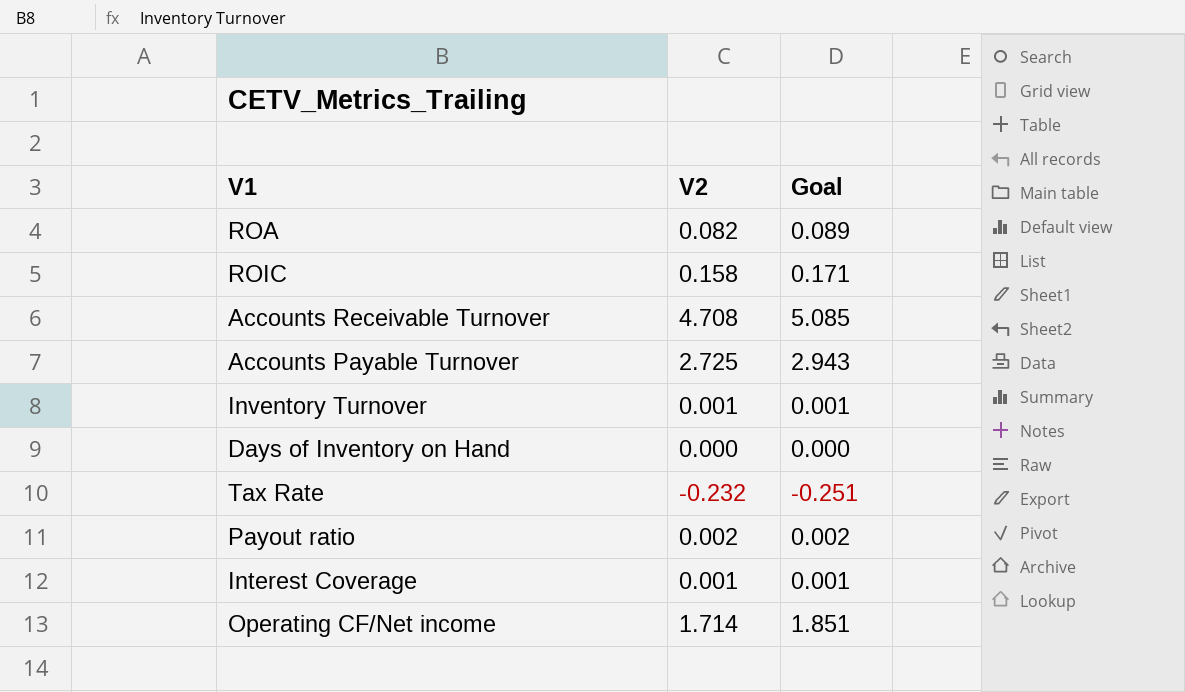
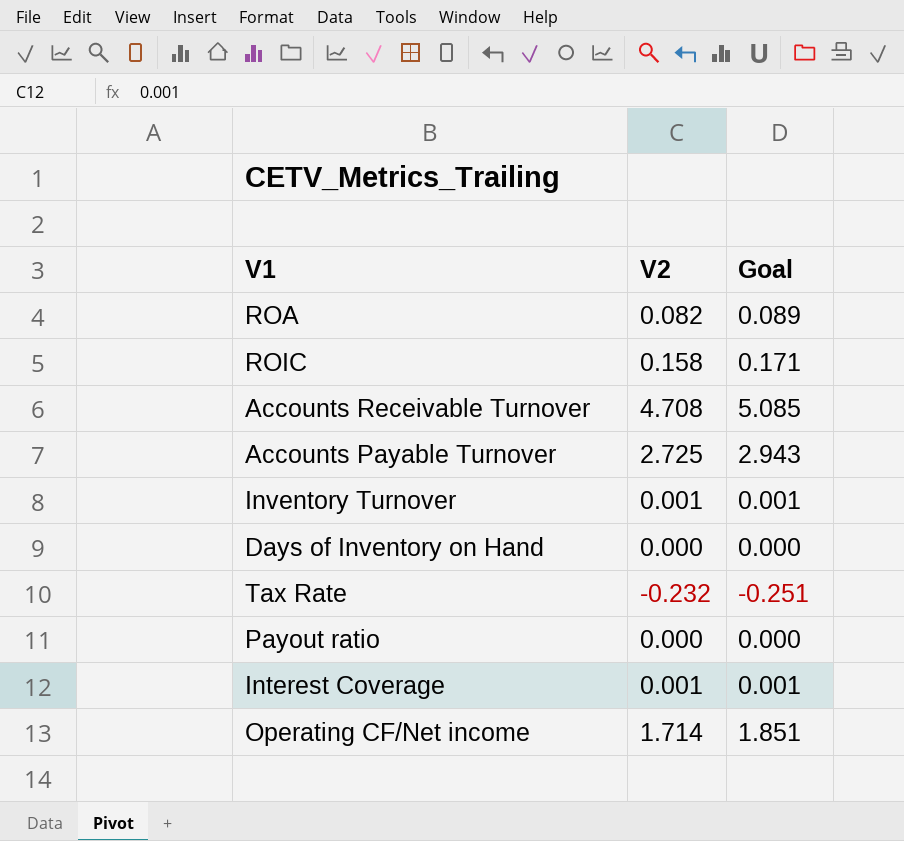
Payout ratio | V2: 0.002 -> 0.000
Payout ratio | Goal: 0.002 -> 0.000

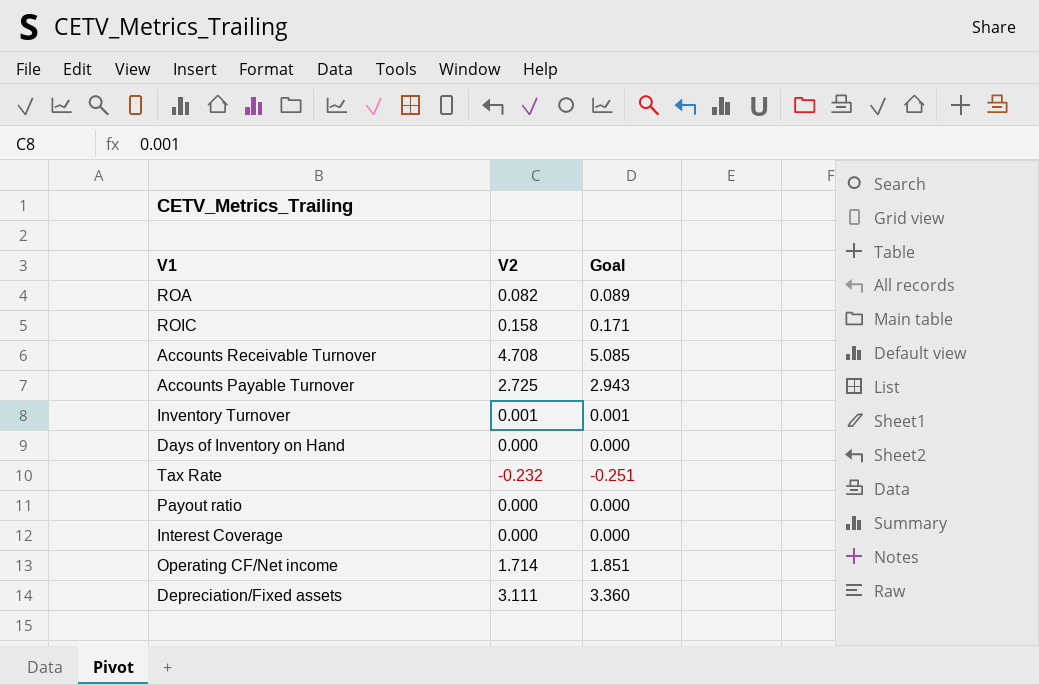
Interest Coverage | V2: 0.001 -> 0.000
Interest Coverage | Goal: 0.001 -> 0.000
row Depreciation/Fixed assets: none -> 3.111 | 3.360

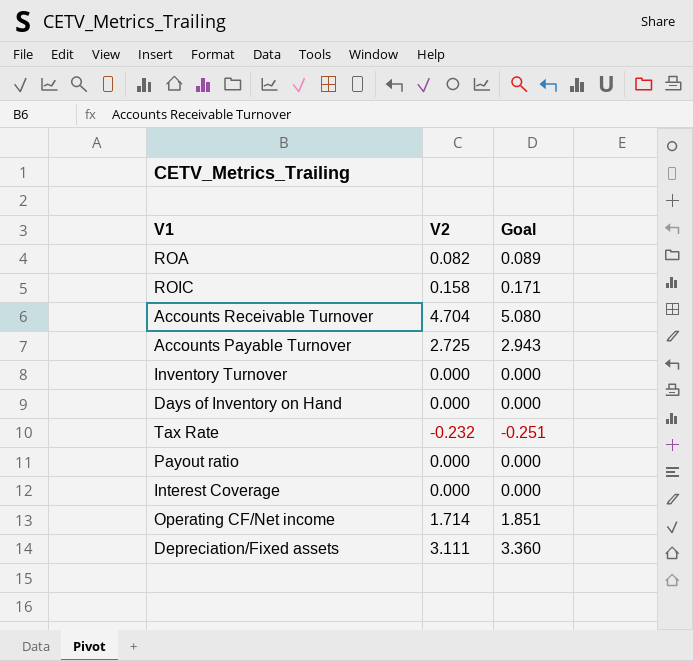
Accounts Receivable Turnover | V2: 4.708 -> 4.704
Accounts Receivable Turnover | Goal: 5.085 -> 5.080
Inventory Turnover | V2: 0.001 -> 0.000
Inventory Turnover | Goal: 0.001 -> 0.000

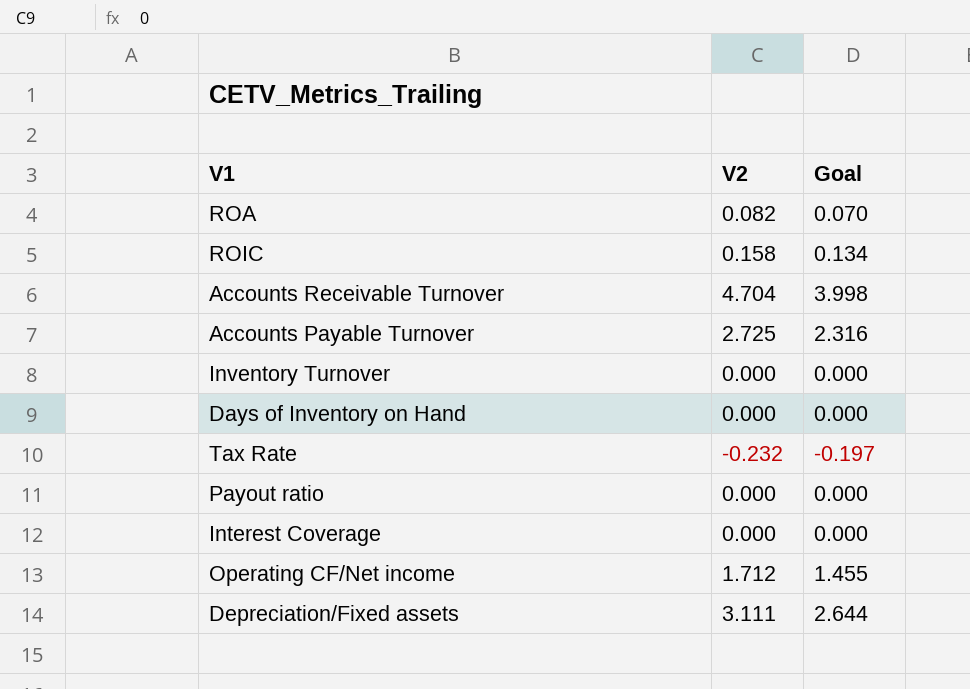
column Goal | formula: [V2] * 1.08 -> [V2] * 0.85
Operating CF/Net income | V2: 1.714 -> 1.712

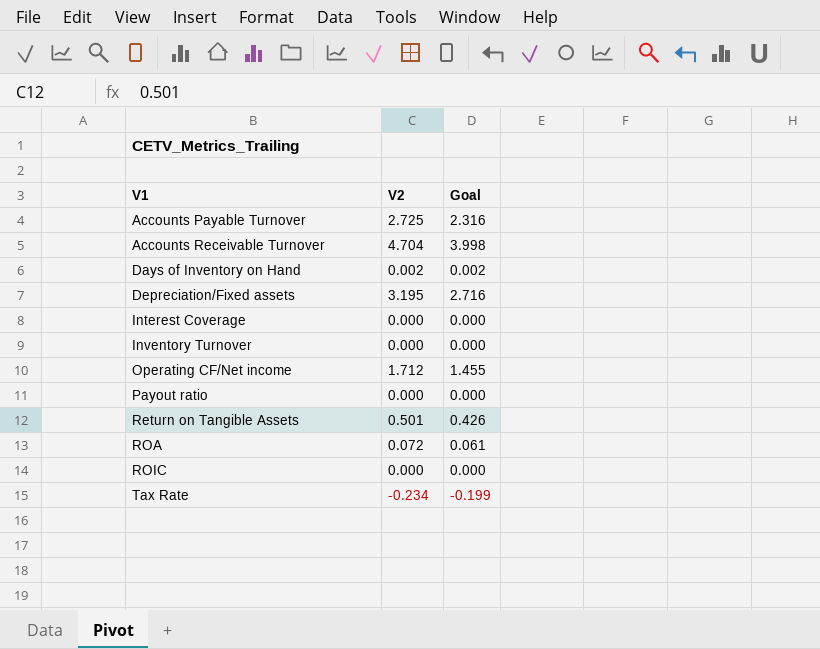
row order: none -> V1 ascending
Days of Inventory on Hand | V2: 0.000 -> 0.002
Days of Inventory on Hand | Goal: 0.000 -> 0.002
Depreciation/Fixed assets | V2: 3.111 -> 3.195
Depreciation/Fixed assets | Goal: 2.644 -> 2.716
row Return on Tangible Assets: none -> 0.501 | 0.426
ROA | V2: 0.082 -> 0.072
ROA | Goal: 0.070 -> 0.061
ROIC | V2: 0.158 -> 0.000
ROIC | Goal: 0.134 -> 0.000
Tax Rate | V2: -0.232 -> -0.234
Tax Rate | Goal: -0.197 -> -0.199

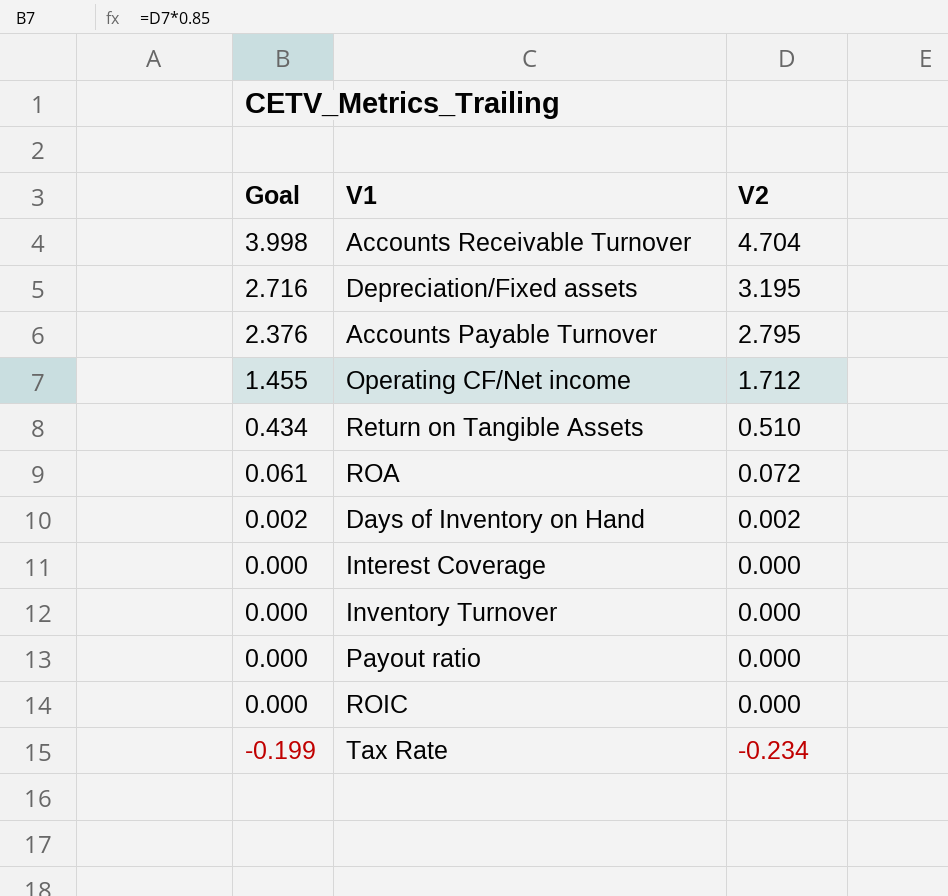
row order: V1 ascending -> Goal descending
column Goal | position: 3 -> 1
Accounts Payable Turnover | Goal: 2.316 -> 2.376
Accounts Payable Turnover | V2: 2.725 -> 2.795
Return on Tangible Assets | Goal: 0.426 -> 0.434
Return on Tangible Assets | V2: 0.501 -> 0.510

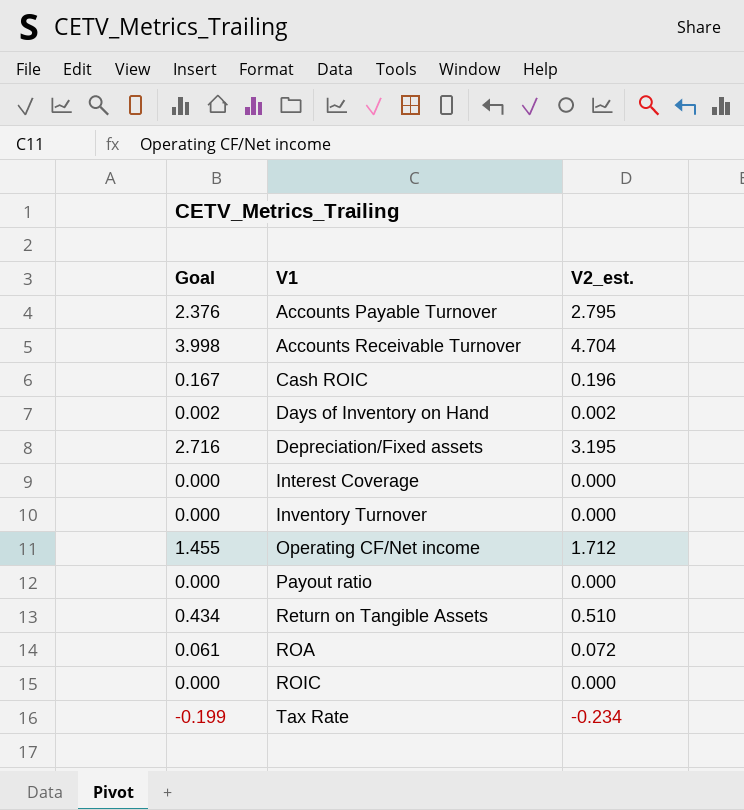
row order: Goal descending -> V1 ascending
column name: V2 -> V2_est.
row Cash ROIC: none -> 0.167 | 0.196

